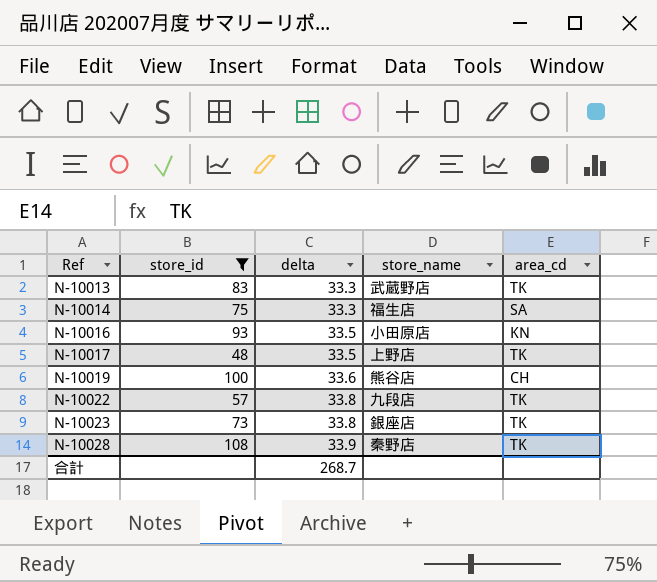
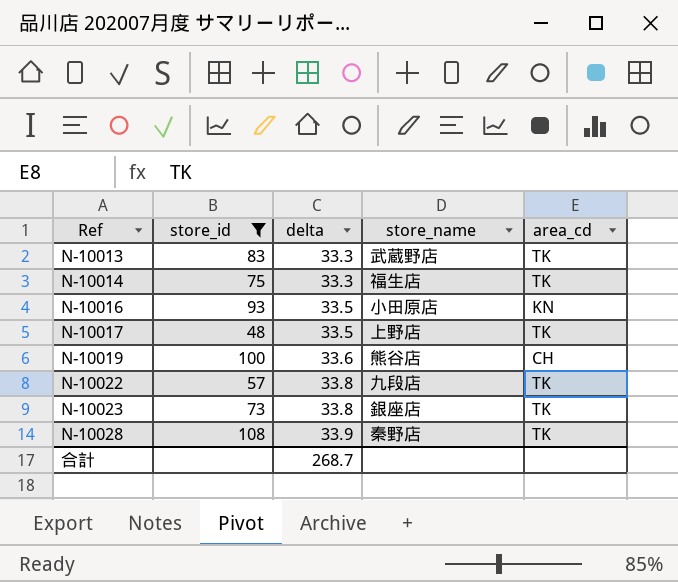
N-10014 | area_cd: SA -> TK

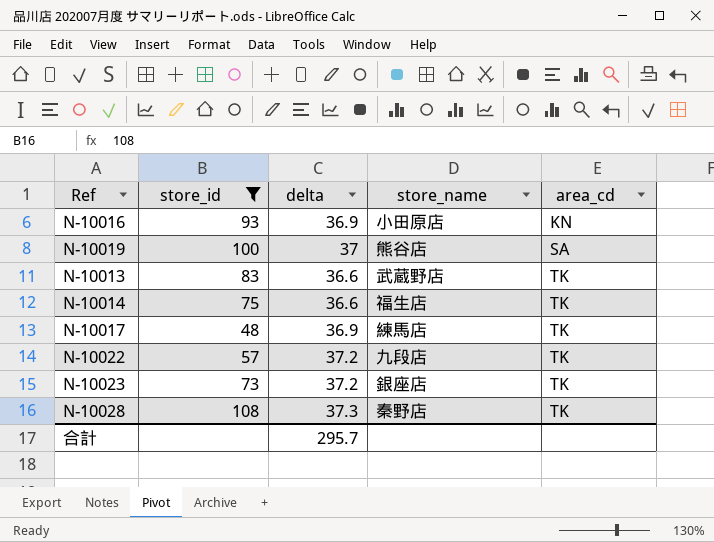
row order: Ref ascending -> area_cd ascending
N-10016 | delta: 33.5 -> 36.9
N-10019 | delta: 33.6 -> 37
N-10019 | area_cd: CH -> SA
N-10013 | delta: 33.3 -> 36.6
N-10014 | delta: 33.3 -> 36.6
N-10017 | delta: 33.5 -> 36.9
N-10017 | store_name: 上野店 -> 練馬店
N-10022 | delta: 33.8 -> 37.2
N-10023 | delta: 33.8 -> 37.2
N-10028 | delta: 33.9 -> 37.3
合計 | delta: 268.7 -> 295.7

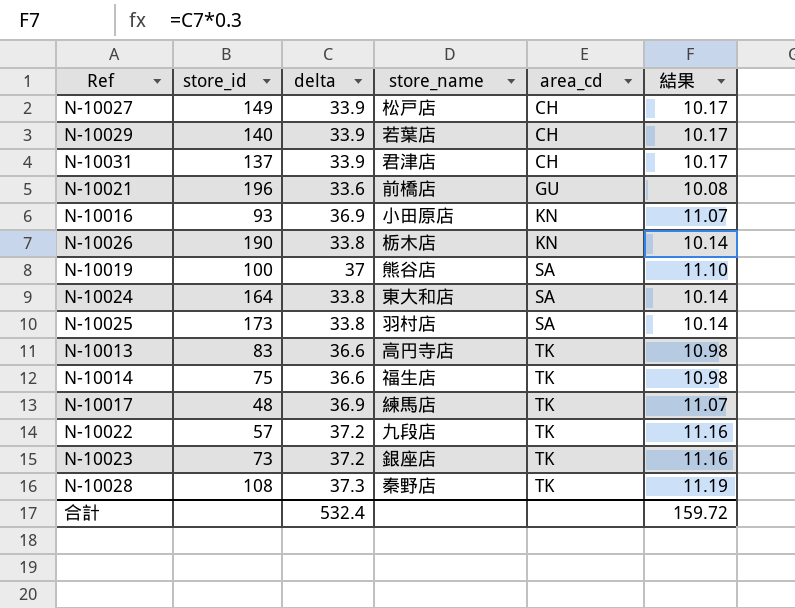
filter: store_id <= 108 -> none
column 結果 | formula: none -> [delta] * 0.3
N-10013 | store_name: 武蔵野店 -> 高円寺店
合計 | delta: 295.7 -> 532.4

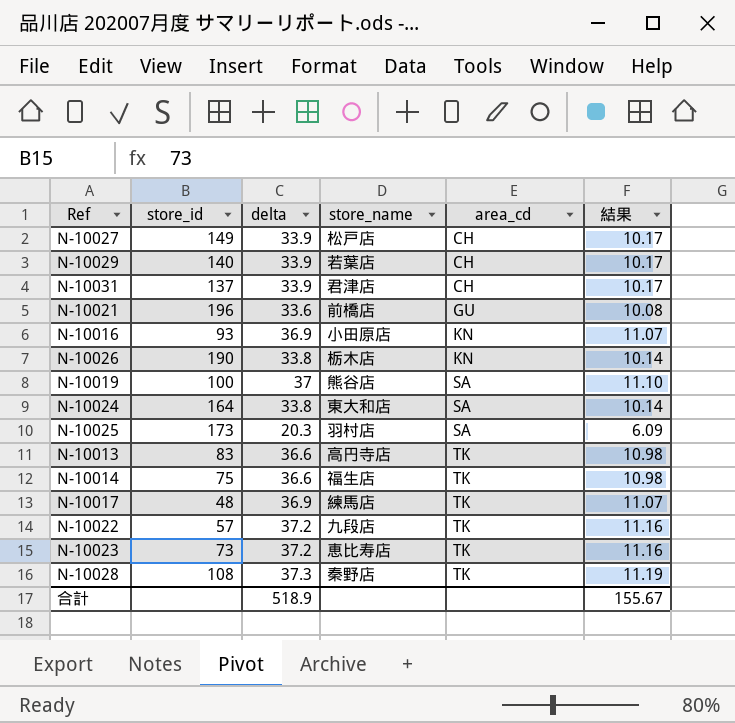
N-10025 | delta: 33.8 -> 20.3
N-10025 | 結果: 10.14 -> 6.09
N-10023 | store_name: 銀座店 -> 恵比寿店
合計 | delta: 532.4 -> 518.9
合計 | 結果: 159.72 -> 155.67

